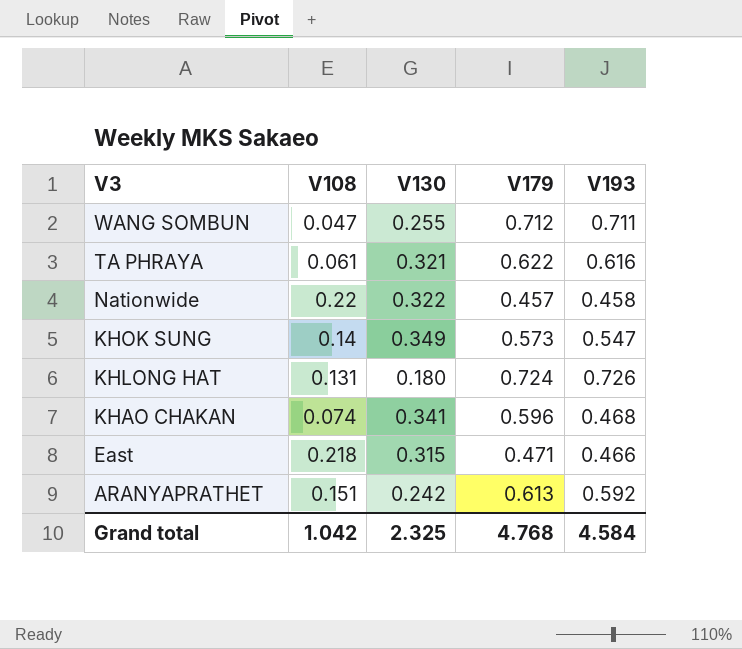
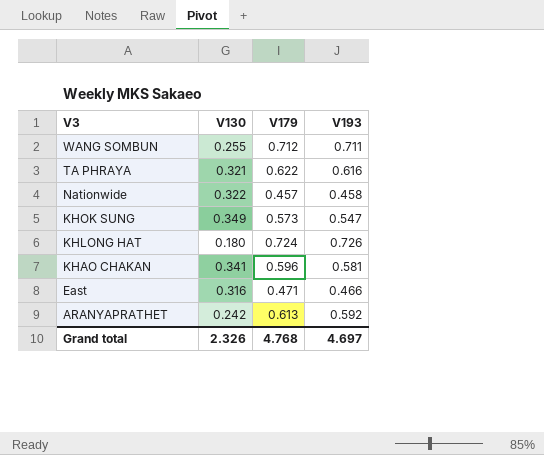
column V108 | position: 2 -> none
KHAO CHAKAN | V193: 0.468 -> 0.581
East | V130: 0.315 -> 0.316
Grand total | V130: 2.325 -> 2.326
Grand total | V193: 4.584 -> 4.697

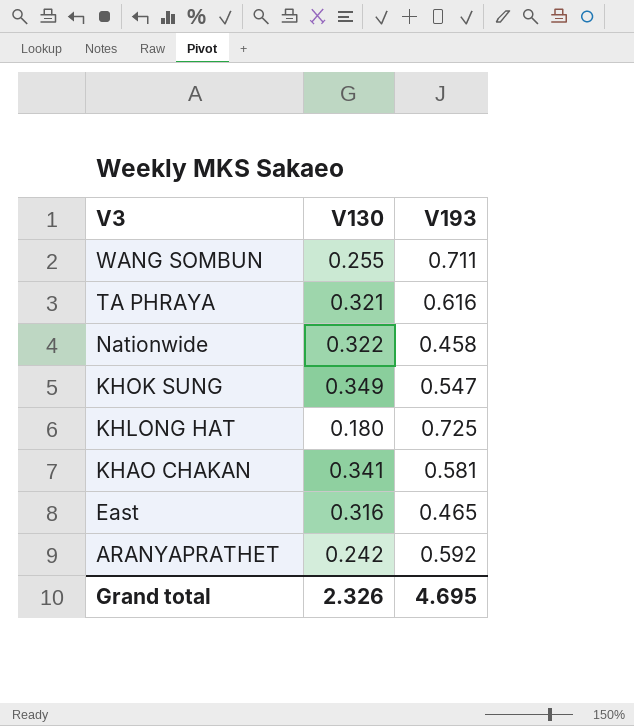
column V179 | position: 3 -> none
KHLONG HAT | V193: 0.726 -> 0.725
East | V193: 0.466 -> 0.465
Grand total | V193: 4.697 -> 4.695

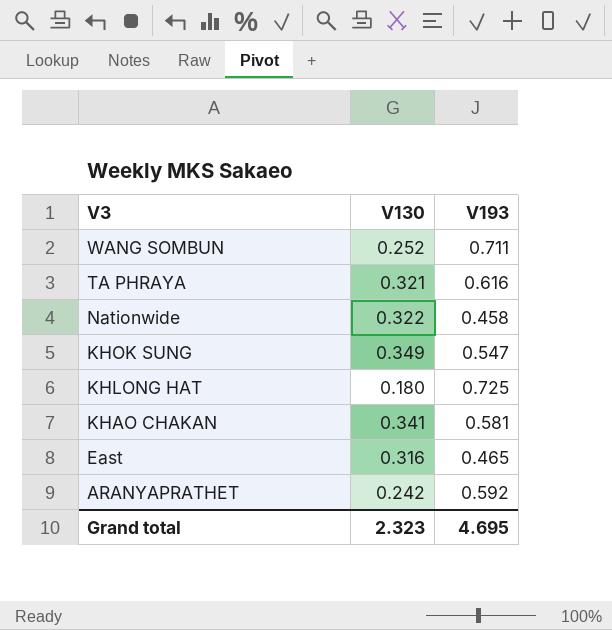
WANG SOMBUN | V130: 0.255 -> 0.252
Grand total | V130: 2.326 -> 2.323

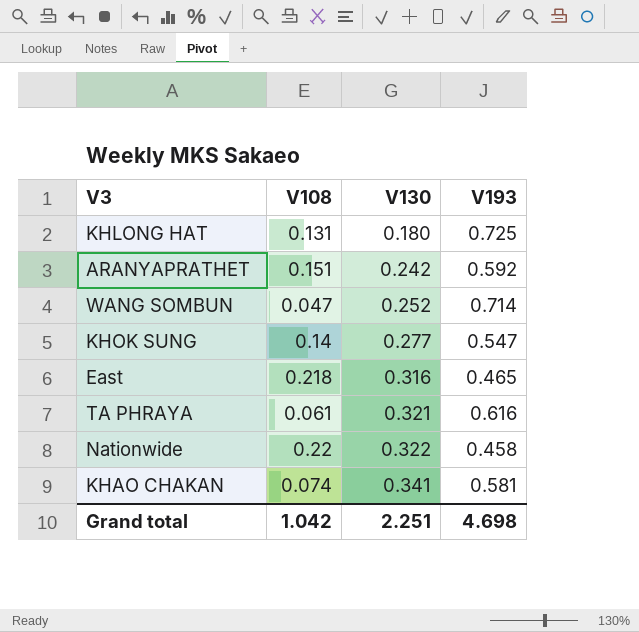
row order: V3 descending -> V130 ascending
column V108 | position: none -> 2
WANG SOMBUN | V193: 0.711 -> 0.714
KHOK SUNG | V130: 0.349 -> 0.277
Grand total | V130: 2.323 -> 2.251
Grand total | V193: 4.695 -> 4.698

